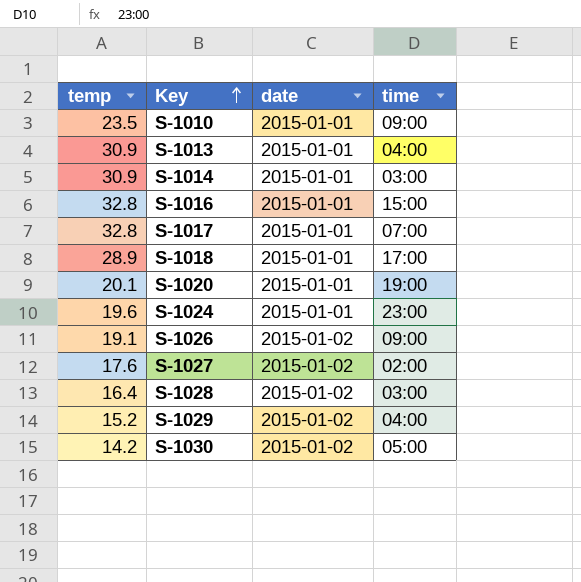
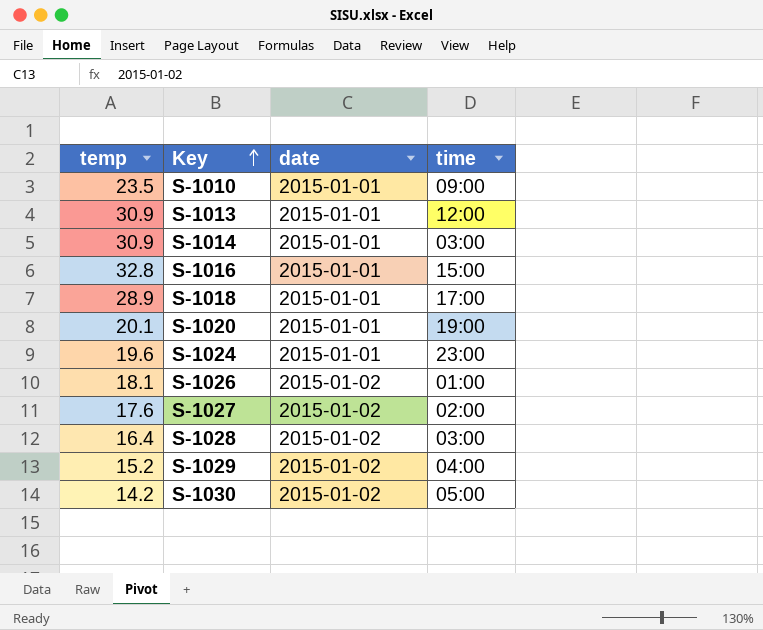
row S-1017: 32.8 | 2015-01-01 | 07:00 -> none
S-1013 | time: 04:00 -> 12:00
S-1026 | temp: 19.1 -> 18.1
S-1026 | time: 09:00 -> 01:00

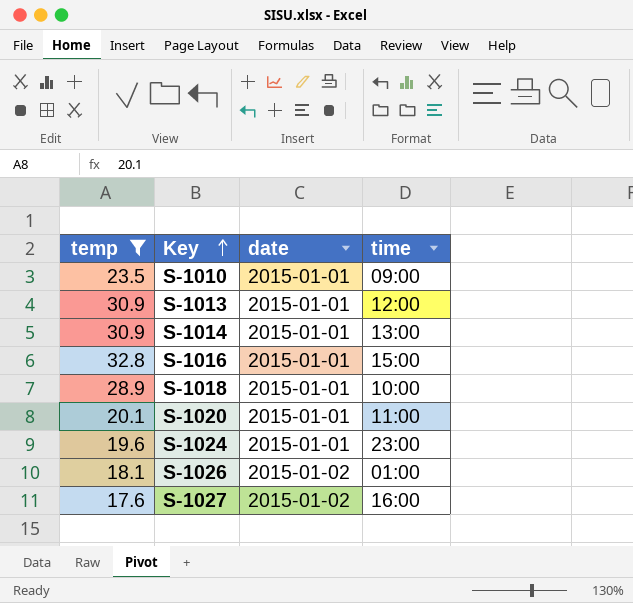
filter: none -> temp >= 17.6
S-1014 | time: 03:00 -> 13:00
S-1018 | time: 17:00 -> 10:00
S-1020 | time: 19:00 -> 11:00
S-1027 | time: 02:00 -> 16:00

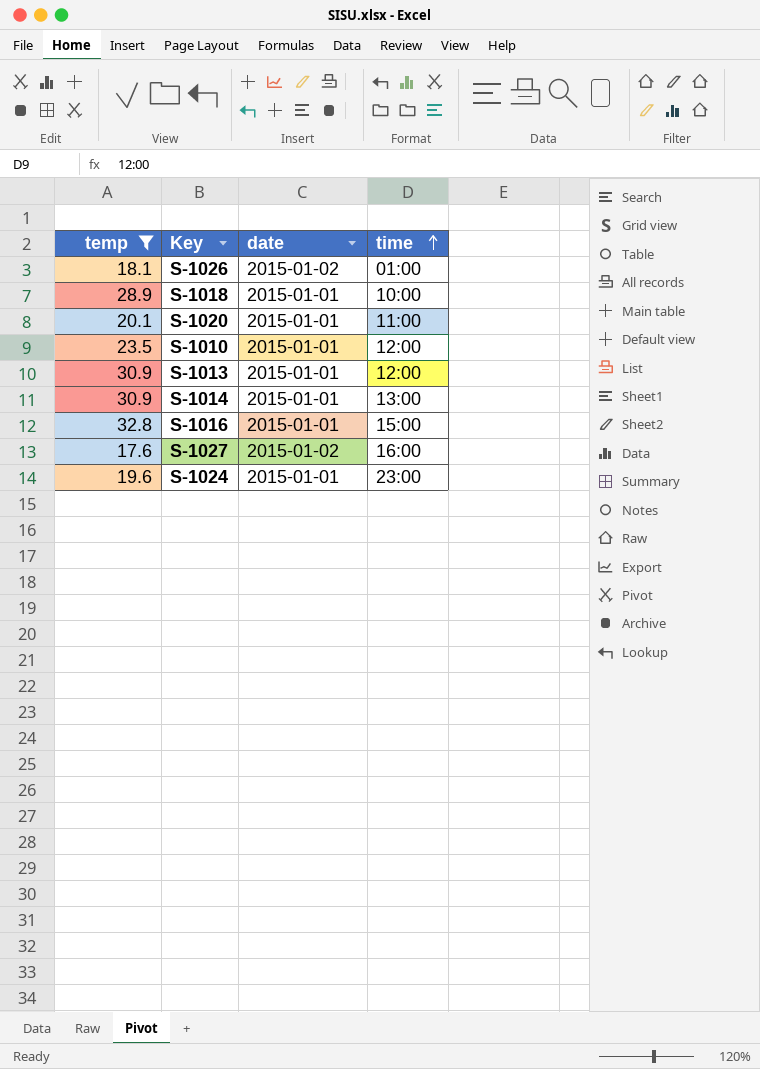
row order: Key ascending -> time ascending
S-1010 | time: 09:00 -> 12:00

